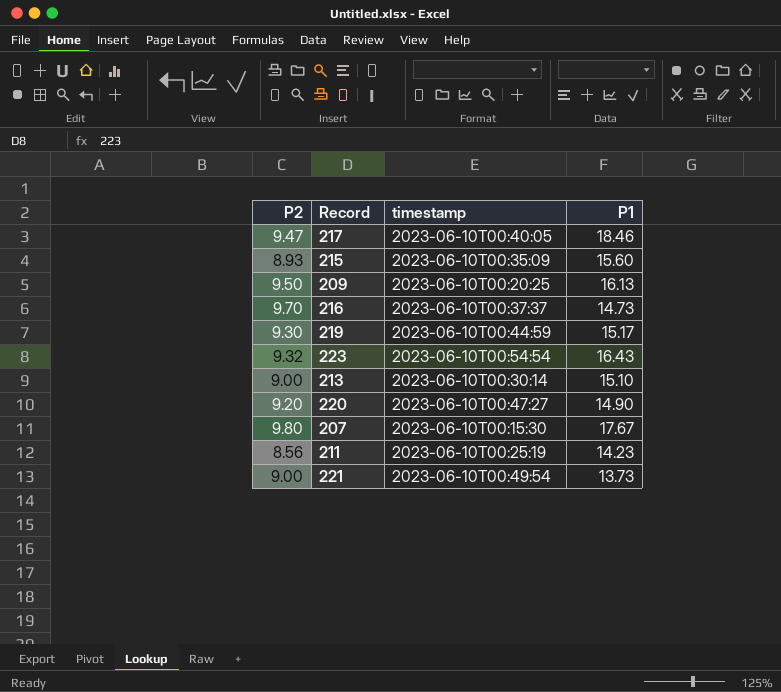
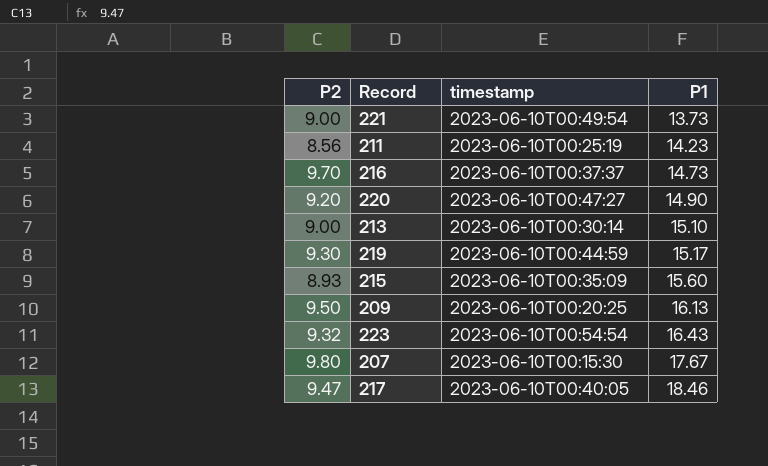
row order: none -> P1 ascending

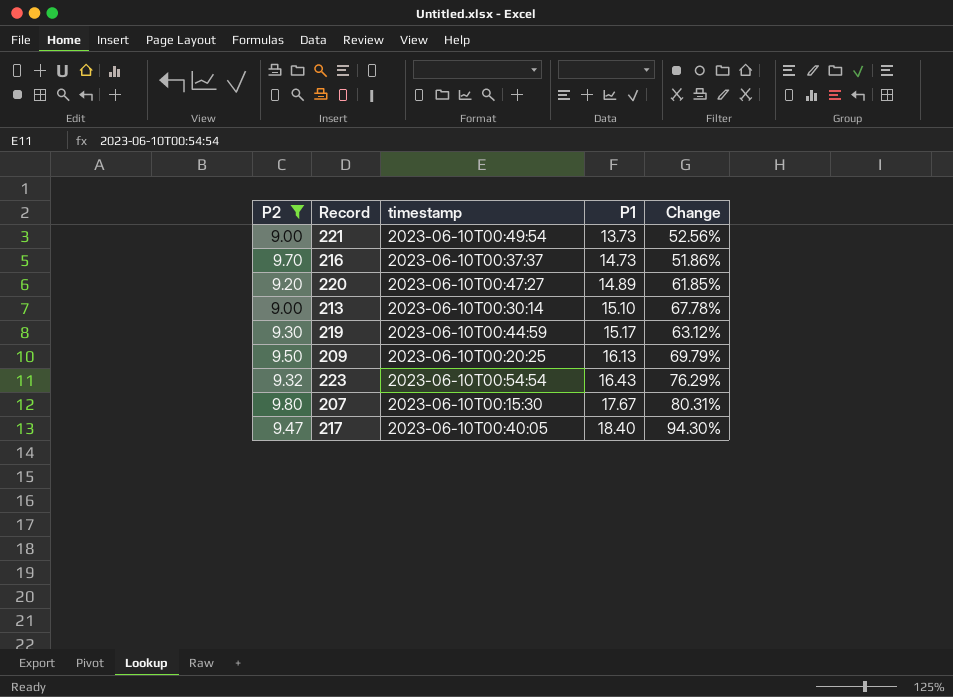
filter: none -> P2 >= 9.00
column Change | formula: none -> ([P1] - [P2]) / [P2]
220 | P1: 14.90 -> 14.89
217 | P1: 18.46 -> 18.40

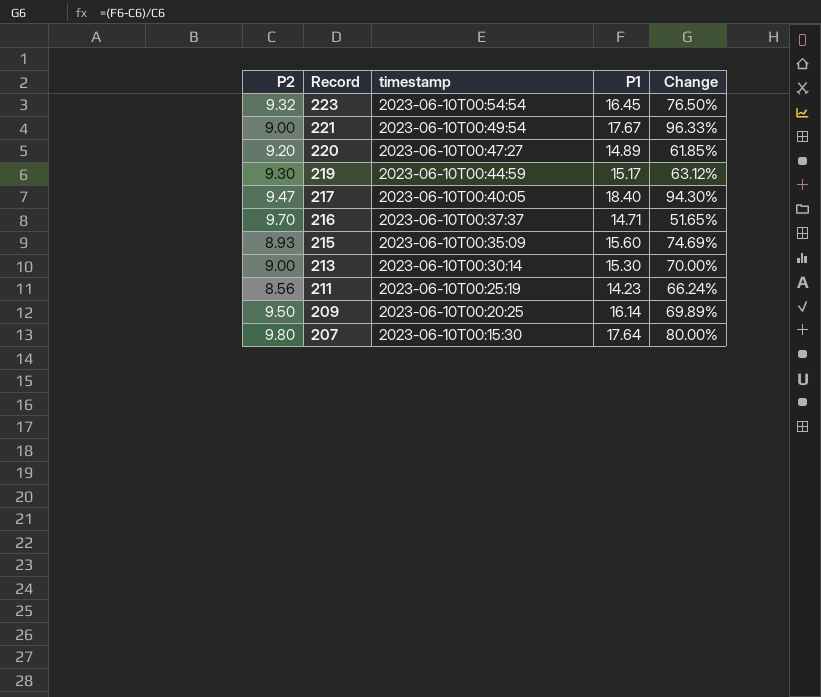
filter: P2 >= 9.00 -> none
row order: P1 ascending -> Record descending
223 | P1: 16.43 -> 16.45
223 | Change: 76.29% -> 76.50%
221 | P1: 13.73 -> 17.67
221 | Change: 52.56% -> 96.33%
216 | P1: 14.73 -> 14.71
216 | Change: 51.86% -> 51.65%
213 | P1: 15.10 -> 15.30
213 | Change: 67.78% -> 70.00%
209 | P1: 16.13 -> 16.14
209 | Change: 69.79% -> 69.89%
207 | P1: 17.67 -> 17.64
207 | Change: 80.31% -> 80.00%

